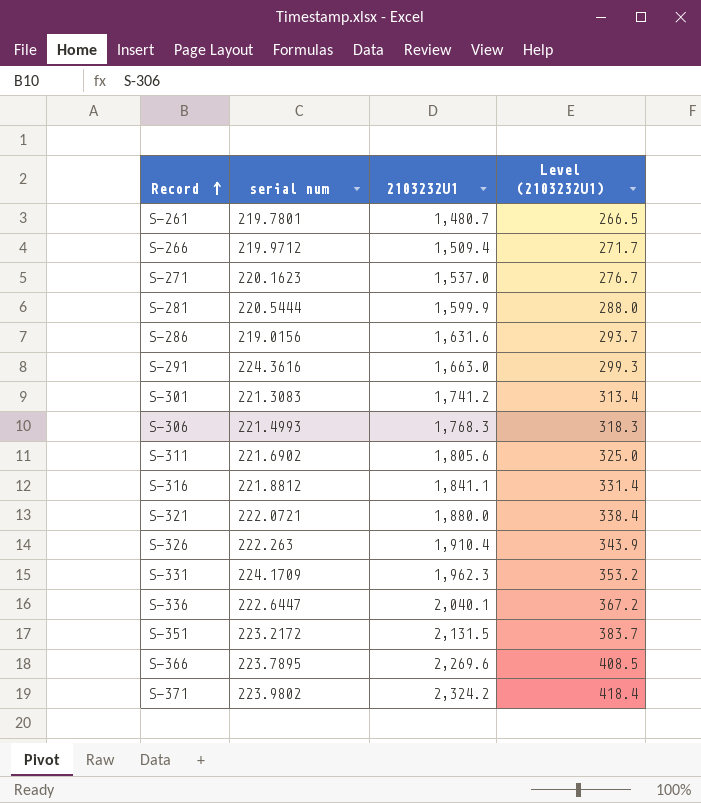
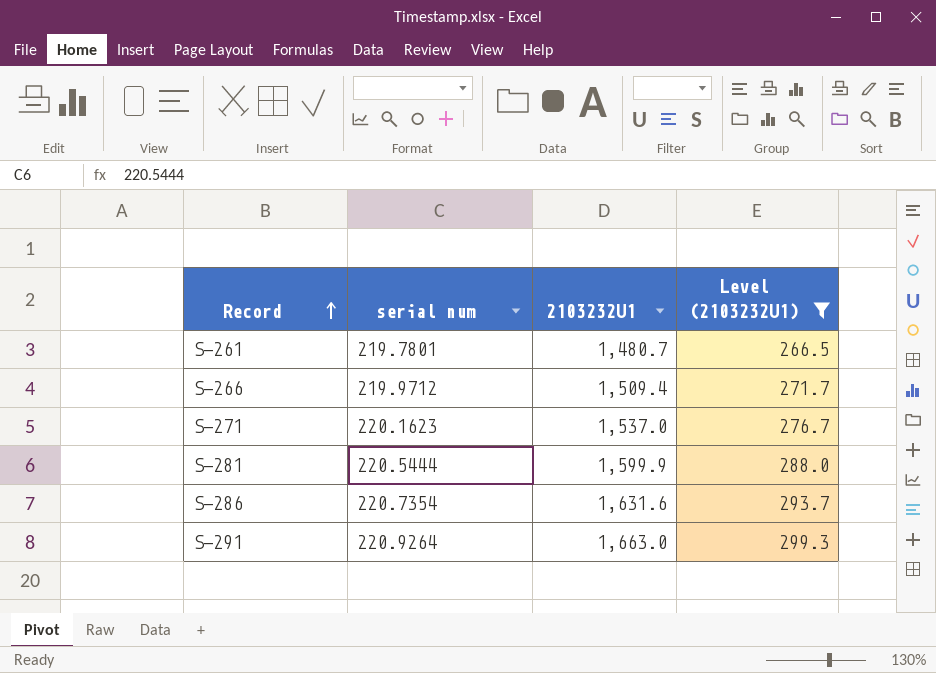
filter: none -> Level (2103232U1) <= 299.3
S-286 | serial num: 219.0156 -> 220.7354
S-291 | serial num: 224.3616 -> 220.9264

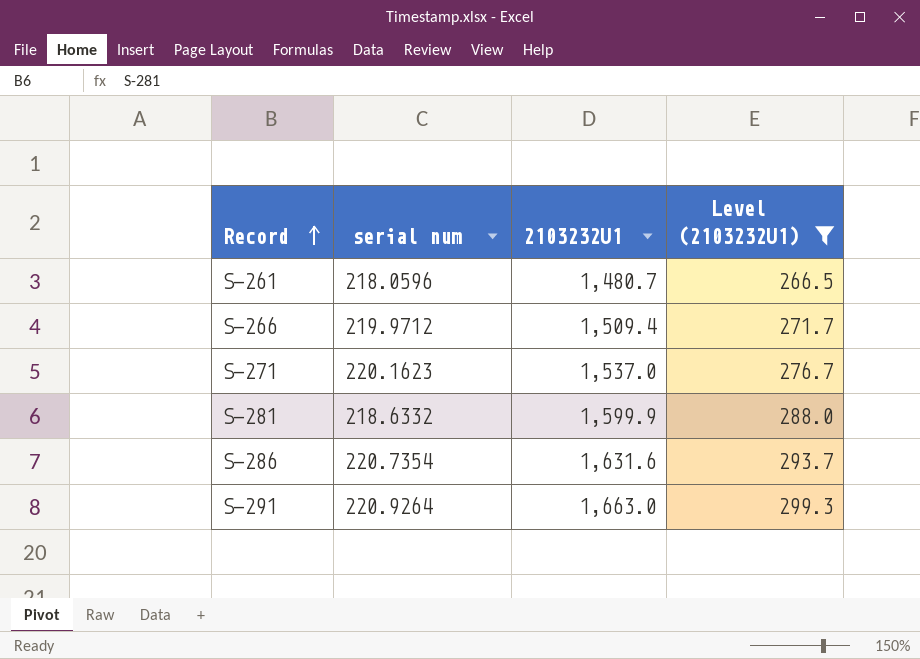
S-261 | serial num: 219.7801 -> 218.0596
S-281 | serial num: 220.5444 -> 218.6332

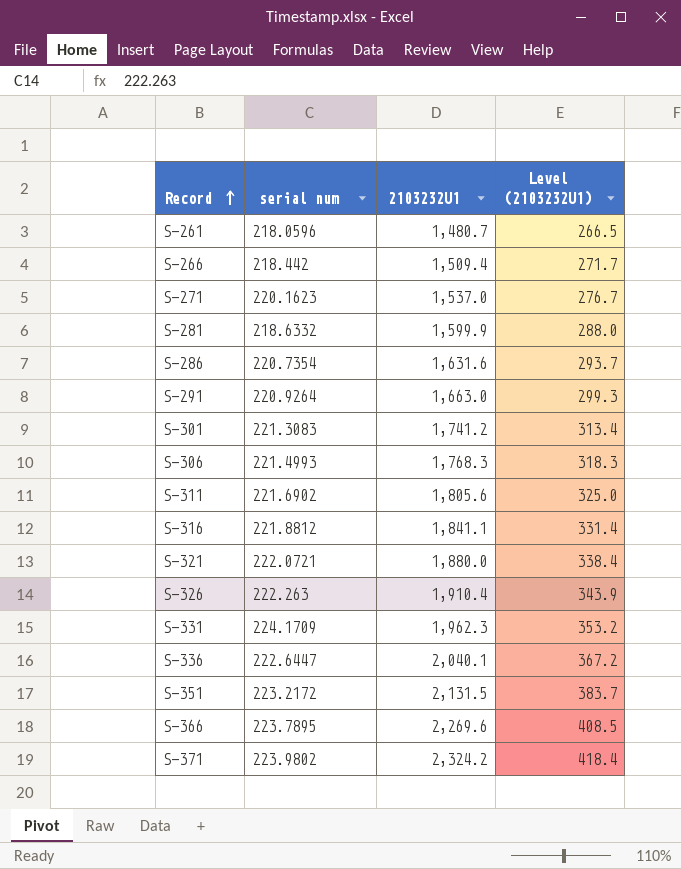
filter: Level (2103232U1) <= 299.3 -> none
S-266 | serial num: 219.9712 -> 218.442

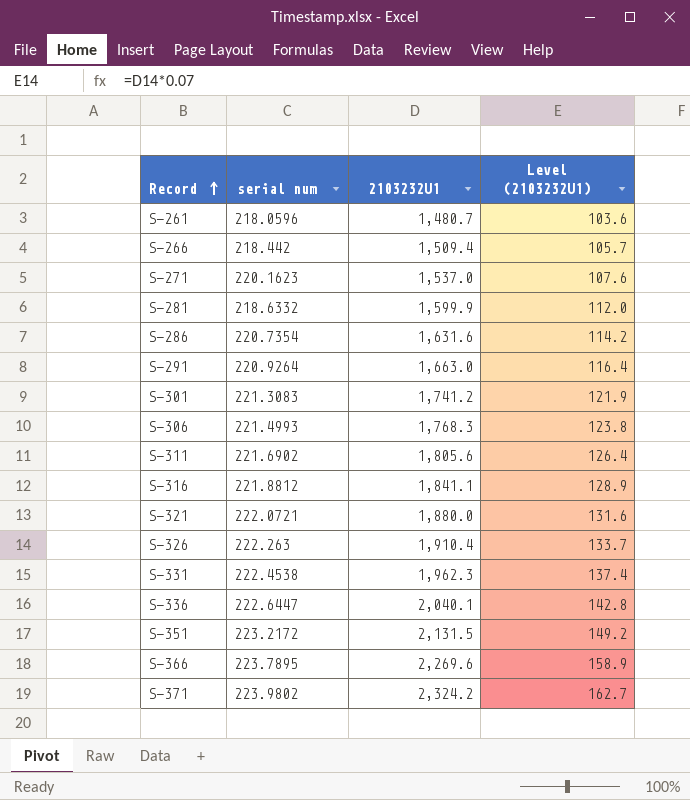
column Level (2103232U1) | formula: [2103232U1] * 0.18 -> [2103232U1] * 0.07
S-331 | serial num: 224.1709 -> 222.4538

